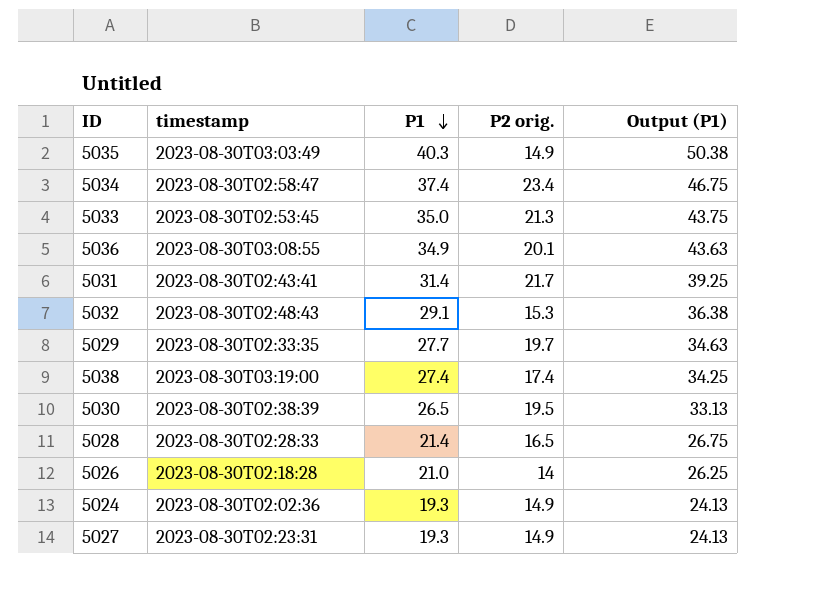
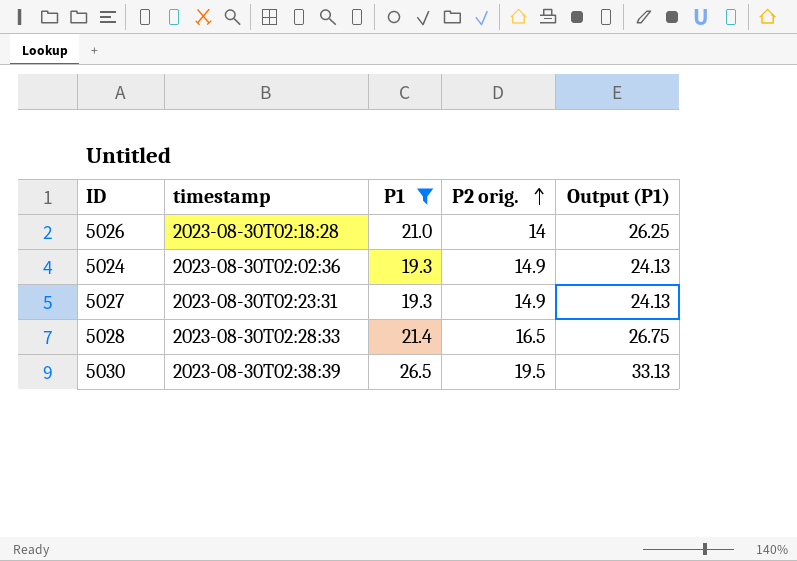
filter: none -> P1 <= 26.5
row order: P1 descending -> P2 orig. ascending

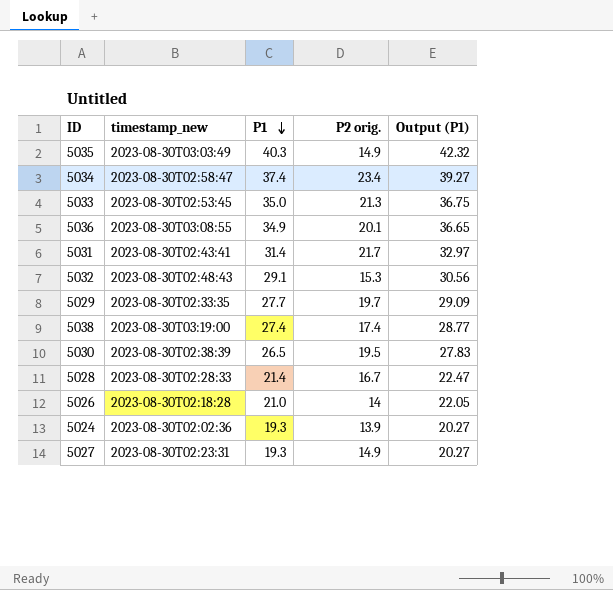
filter: P1 <= 26.5 -> none
row order: P2 orig. ascending -> P1 descending
column name: timestamp -> timestamp_new
column Output (P1) | formula: [P1] * 1.25 -> [P1] * 1.05
5028 | P2 orig.: 16.5 -> 16.7
5024 | P2 orig.: 14.9 -> 13.9

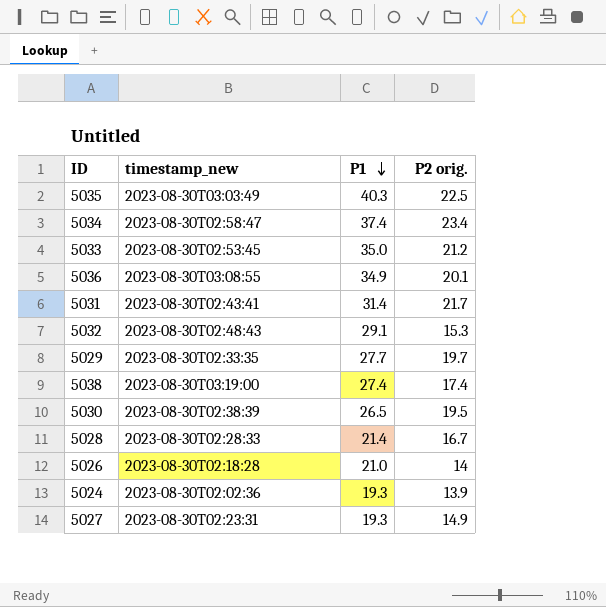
column Output (P1) | formula: [P1] * 1.05 -> none
5035 | P2 orig.: 14.9 -> 22.5
5033 | P2 orig.: 21.3 -> 21.2

